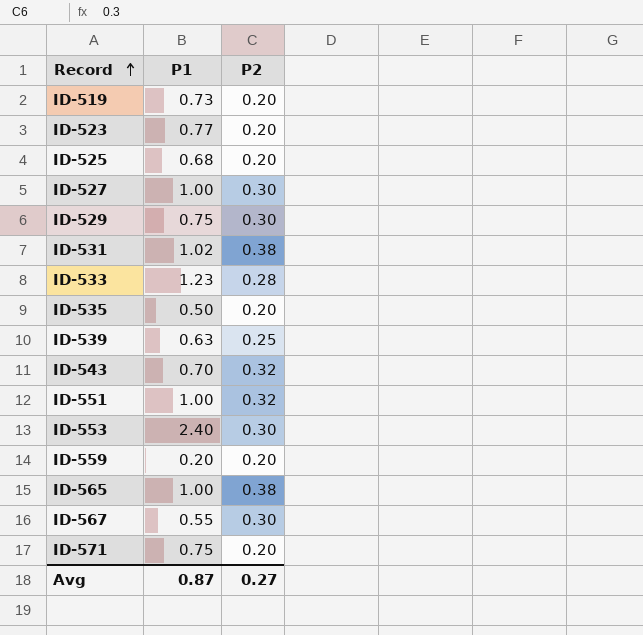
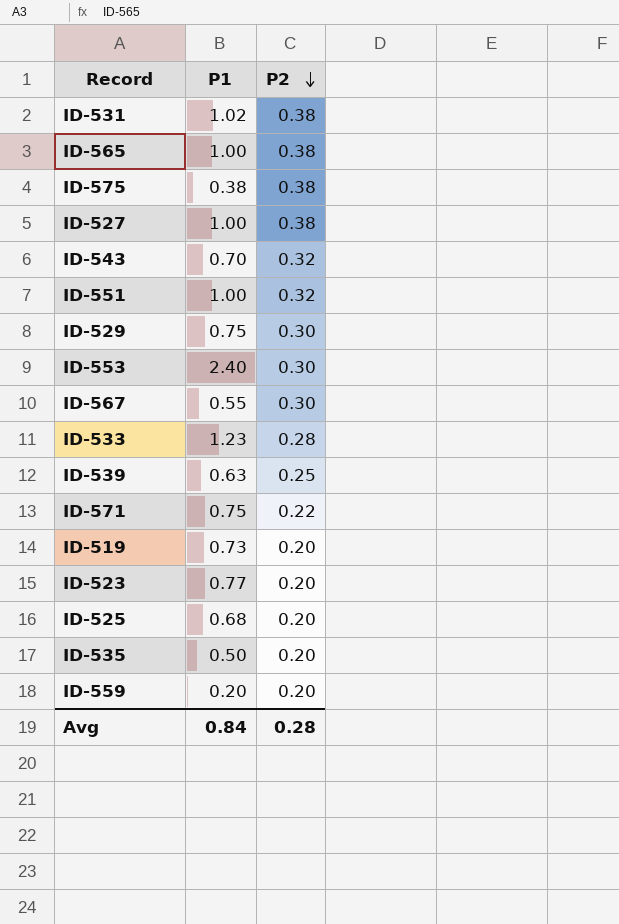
row order: Record ascending -> P2 descending
row ID-575: none -> 0.38 | 0.38
ID-527 | P2: 0.30 -> 0.38
ID-571 | P2: 0.20 -> 0.22
Avg | P1: 0.87 -> 0.84
Avg | P2: 0.27 -> 0.28

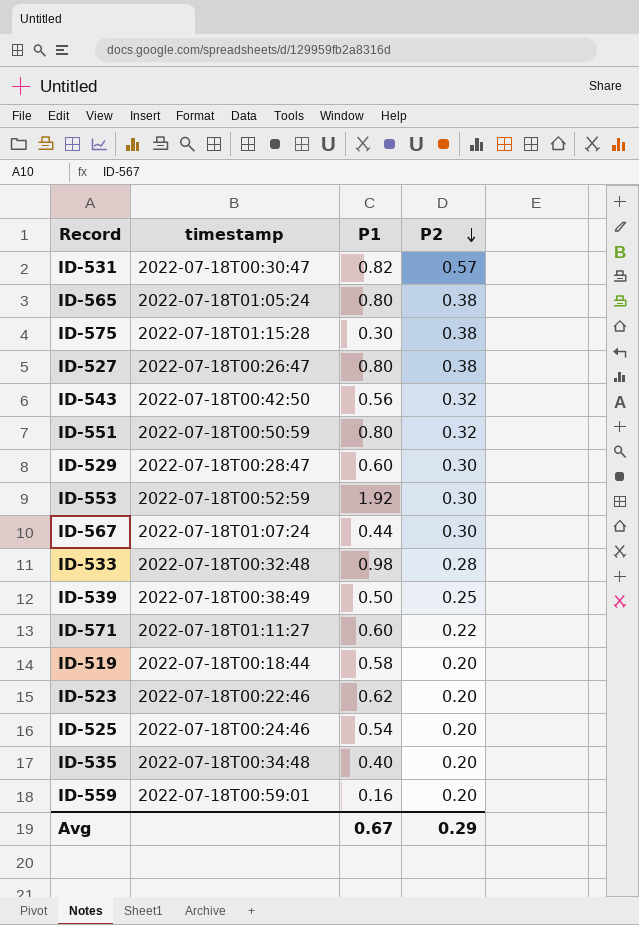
column timestamp | position: none -> 2
ID-531 | P1: 1.02 -> 0.82
ID-531 | P2: 0.38 -> 0.57
ID-565 | P1: 1.00 -> 0.80
ID-575 | P1: 0.38 -> 0.30
ID-527 | P1: 1.00 -> 0.80
ID-543 | P1: 0.70 -> 0.56
ID-551 | P1: 1.00 -> 0.80
ID-529 | P1: 0.75 -> 0.60
ID-553 | P1: 2.40 -> 1.92
ID-567 | P1: 0.55 -> 0.44
ID-533 | P1: 1.23 -> 0.98
ID-539 | P1: 0.63 -> 0.50
ID-571 | P1: 0.75 -> 0.60
ID-519 | P1: 0.73 -> 0.58
ID-523 | P1: 0.77 -> 0.62
ID-525 | P1: 0.68 -> 0.54
ID-535 | P1: 0.50 -> 0.40
ID-559 | P1: 0.20 -> 0.16
Avg | P1: 0.84 -> 0.67
Avg | P2: 0.28 -> 0.29

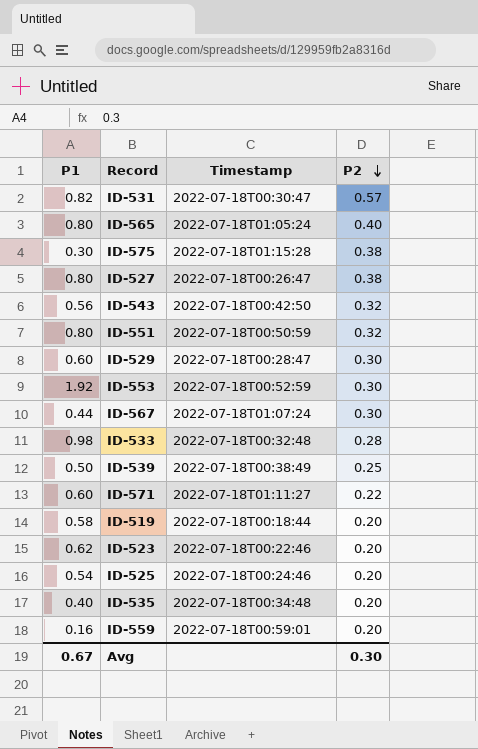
column P1 | position: 3 -> 1
column name: timestamp -> Timestamp
ID-565 | P2: 0.38 -> 0.40
Avg | P2: 0.29 -> 0.30

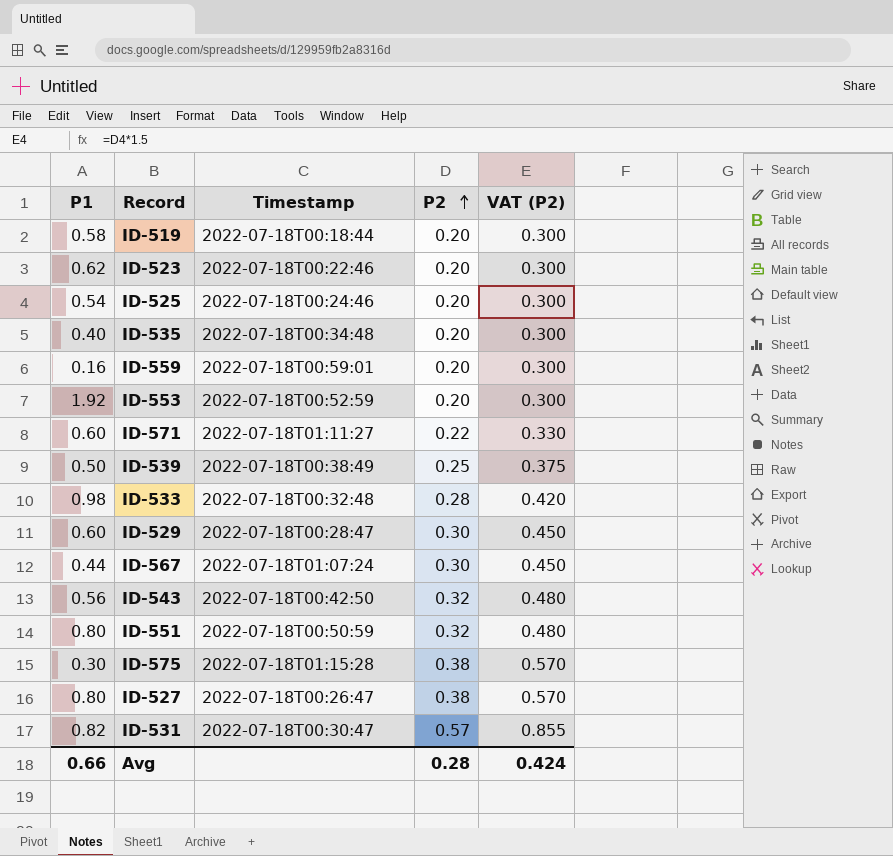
row order: P2 descending -> P2 ascending
column VAT (P2) | formula: none -> [P2] * 1.5
row ID-565: 0.80 | 2022-07-18T01:05:24 | 0.40 -> none
ID-553 | P2: 0.30 -> 0.20
Avg | P1: 0.67 -> 0.66
Avg | P2: 0.30 -> 0.28

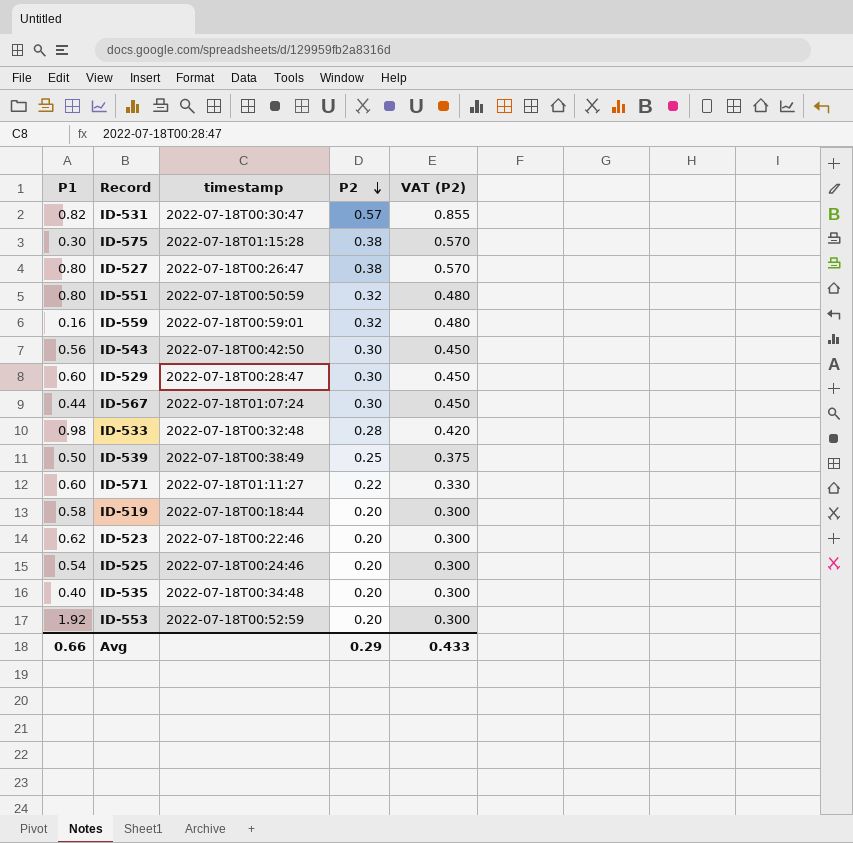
row order: P2 ascending -> P2 descending
column name: Timestamp -> timestamp
ID-559 | P2: 0.20 -> 0.32
ID-559 | VAT (P2): 0.300 -> 0.480
ID-543 | P2: 0.32 -> 0.30
ID-543 | VAT (P2): 0.480 -> 0.450
Avg | P2: 0.28 -> 0.29
Avg | VAT (P2): 0.424 -> 0.433

